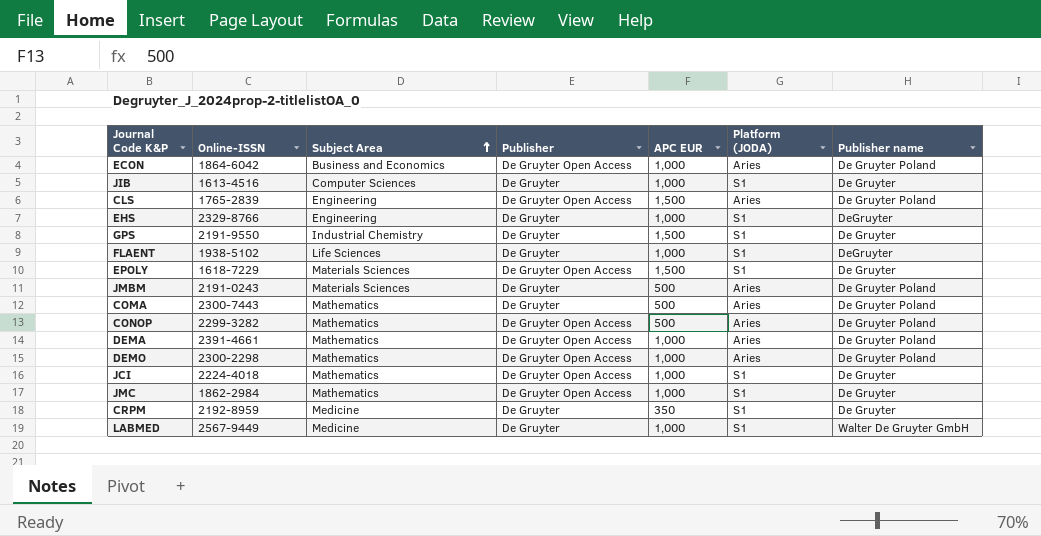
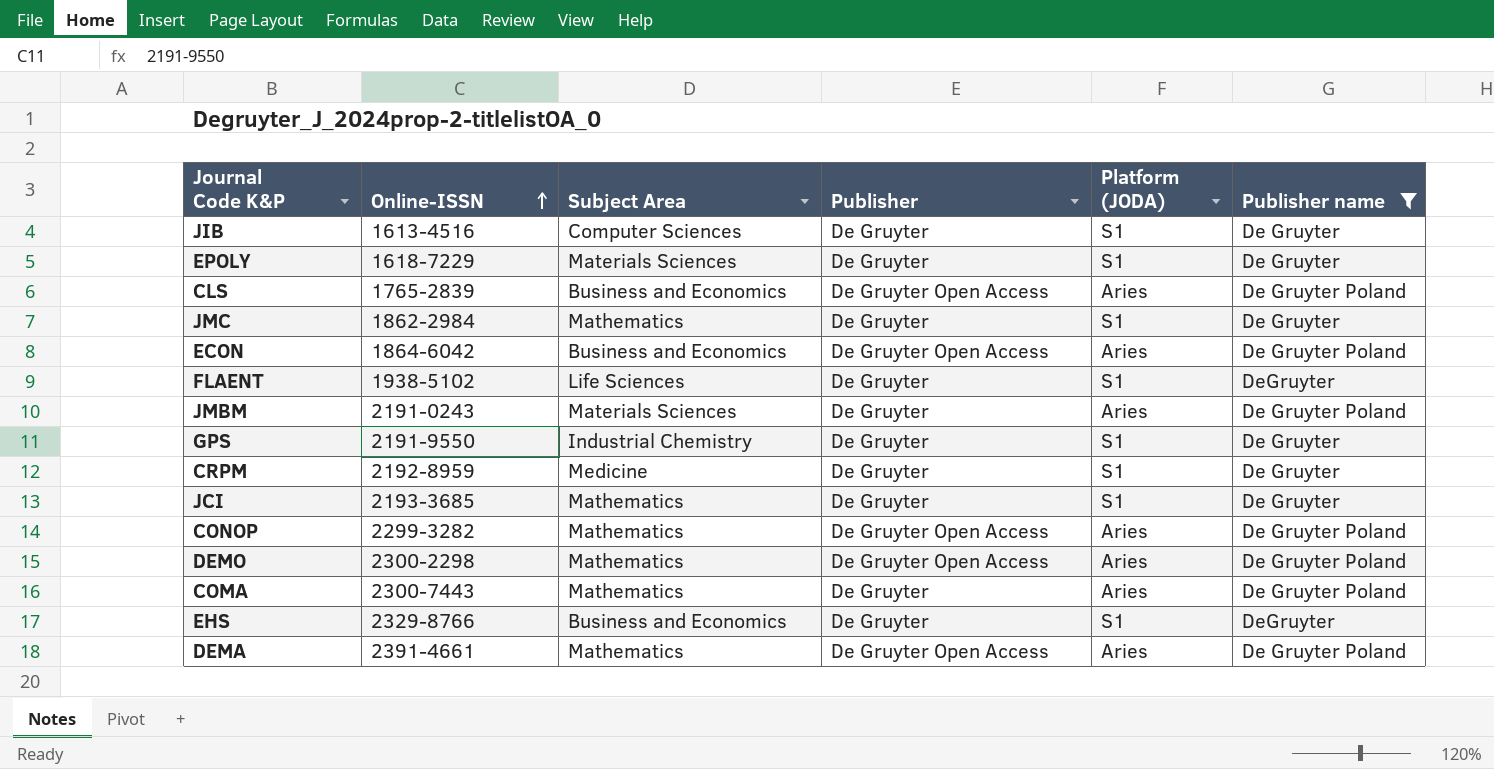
filter: none -> Publisher name != Walter De Gruyter GmbH
row order: Subject Area ascending -> Online-ISSN ascending
column APC EUR | position: 5 -> none
EPOLY | Publisher: De Gruyter Open Access -> De Gruyter
CLS | Subject Area: Engineering -> Business and Economics
JMC | Publisher: De Gruyter Open Access -> De Gruyter
JCI | Online-ISSN: 2224-4018 -> 2193-3685
JCI | Publisher: De Gruyter Open Access -> De Gruyter
EHS | Subject Area: Engineering -> Business and Economics

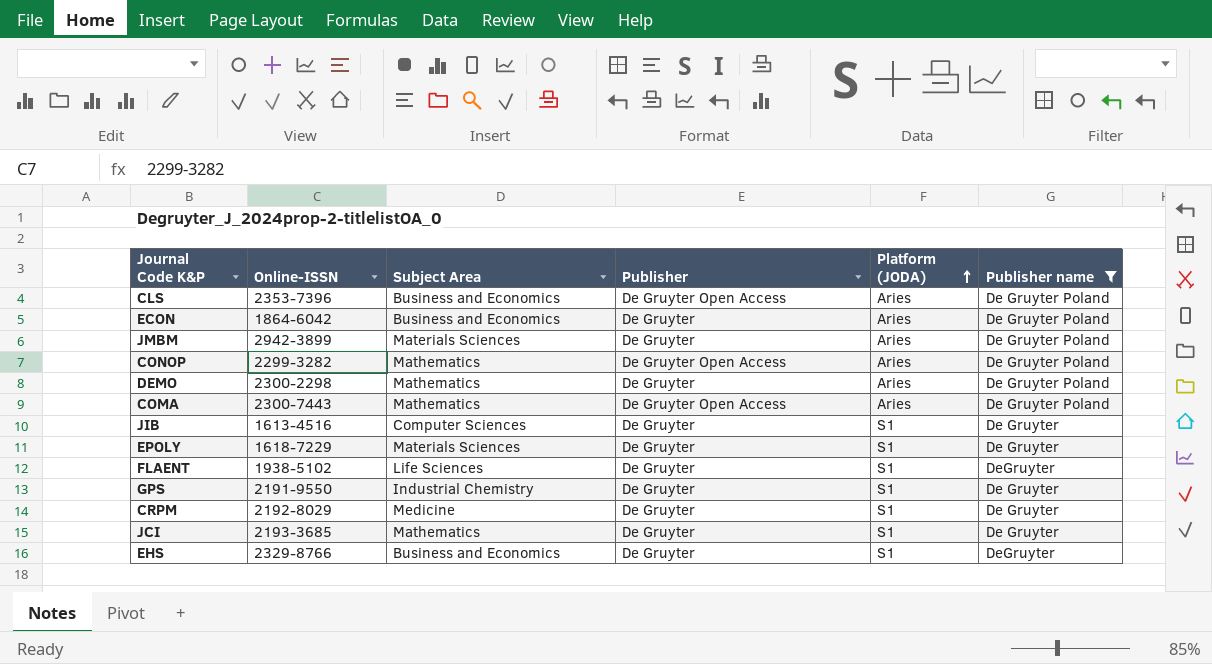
row order: Online-ISSN ascending -> Platform (JODA) ascending
row JMC: 1862-2984 | Mathematics | De Gruyter | S1 | De Gruyter -> none
row DEMA: 2391-4661 | Mathematics | De Gruyter Open Access | Aries | De Gruyter Poland -> none
CLS | Online-ISSN: 1765-2839 -> 2353-7396
ECON | Publisher: De Gruyter Open Access -> De Gruyter
JMBM | Online-ISSN: 2191-0243 -> 2942-3899
DEMO | Publisher: De Gruyter Open Access -> De Gruyter
COMA | Publisher: De Gruyter -> De Gruyter Open Access
CRPM | Online-ISSN: 2192-8959 -> 2192-8029

